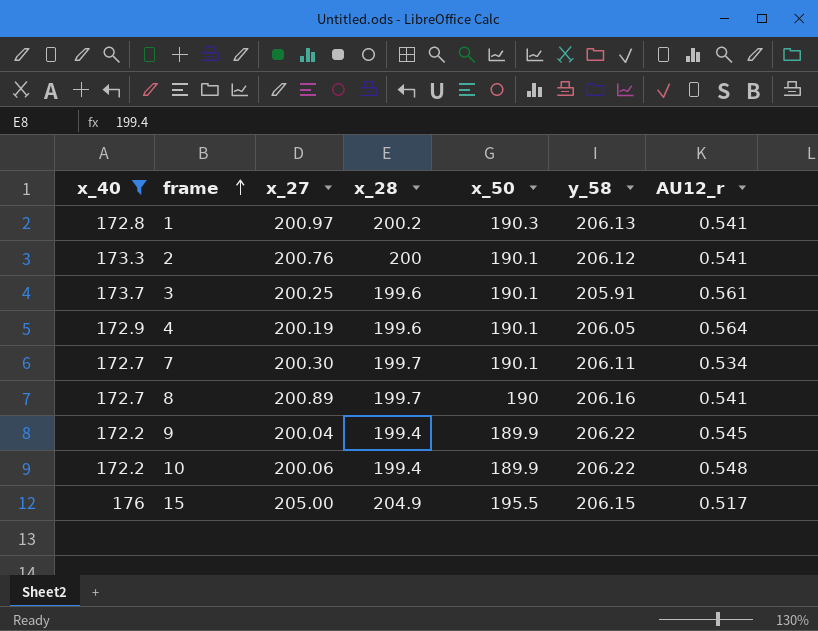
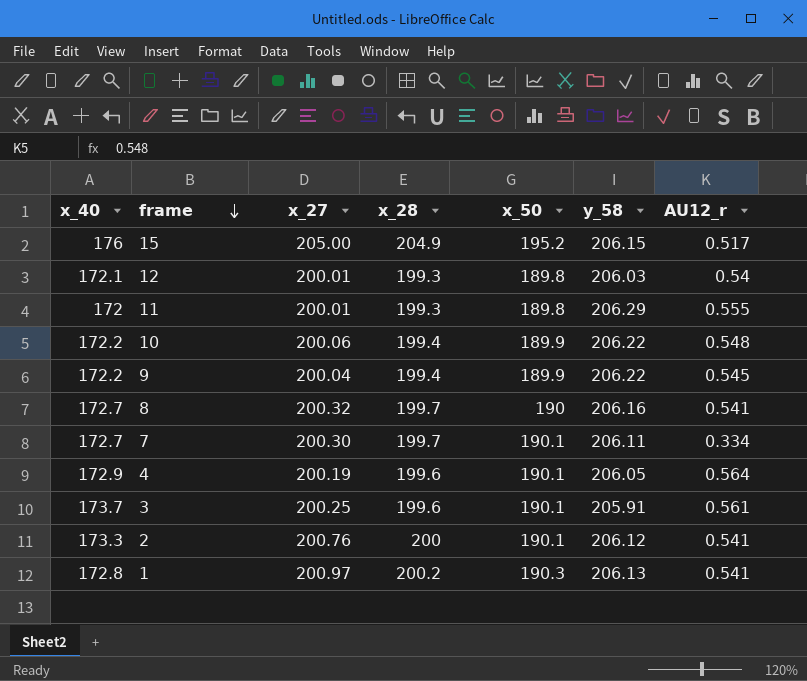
filter: x_40 >= 172.2 -> none
row order: frame ascending -> frame descending
15 | x_50: 195.5 -> 195.2
8 | x_27: 200.89 -> 200.32
7 | AU12_r: 0.534 -> 0.334

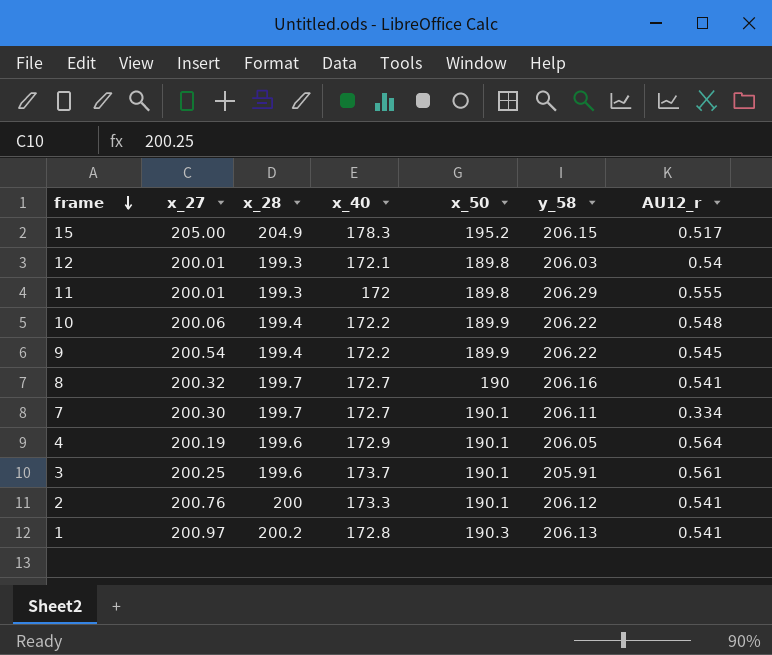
column x_40 | position: 1 -> 4
15 | x_40: 176 -> 178.3
9 | x_27: 200.04 -> 200.54

